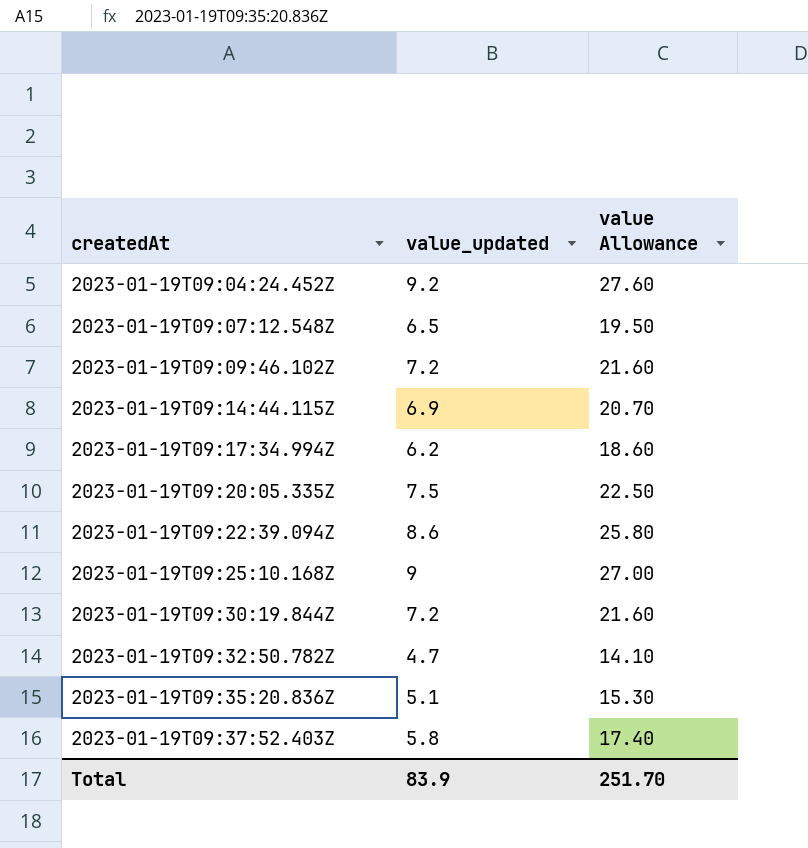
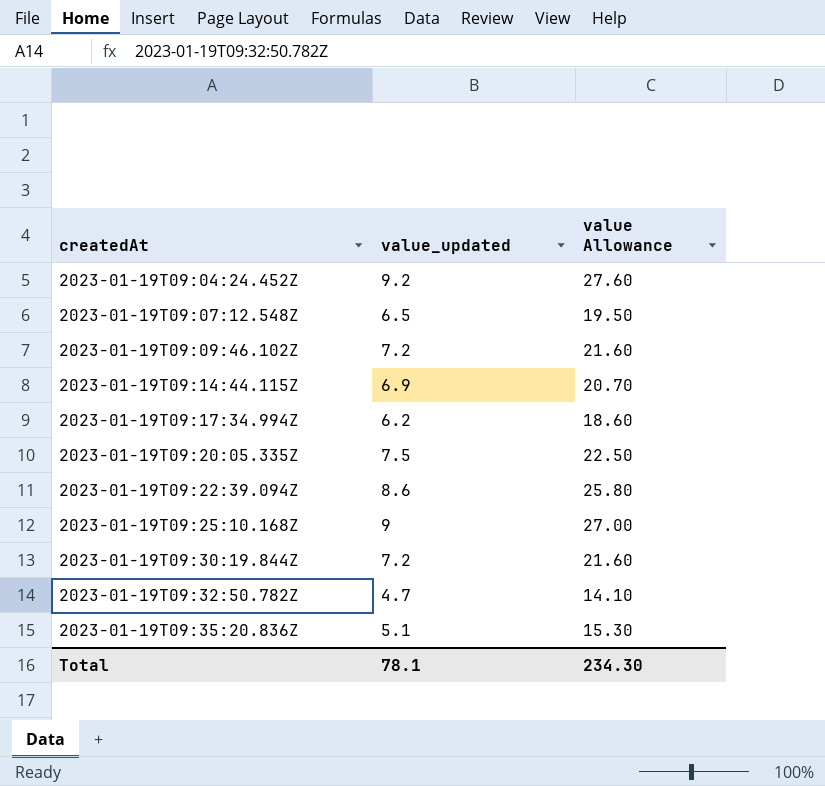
row 2023-01-19T09:37:52.403Z: 5.8 | 17.40 -> none
Total | value_updated: 83.9 -> 78.1
Total | value Allowance: 251.70 -> 234.30

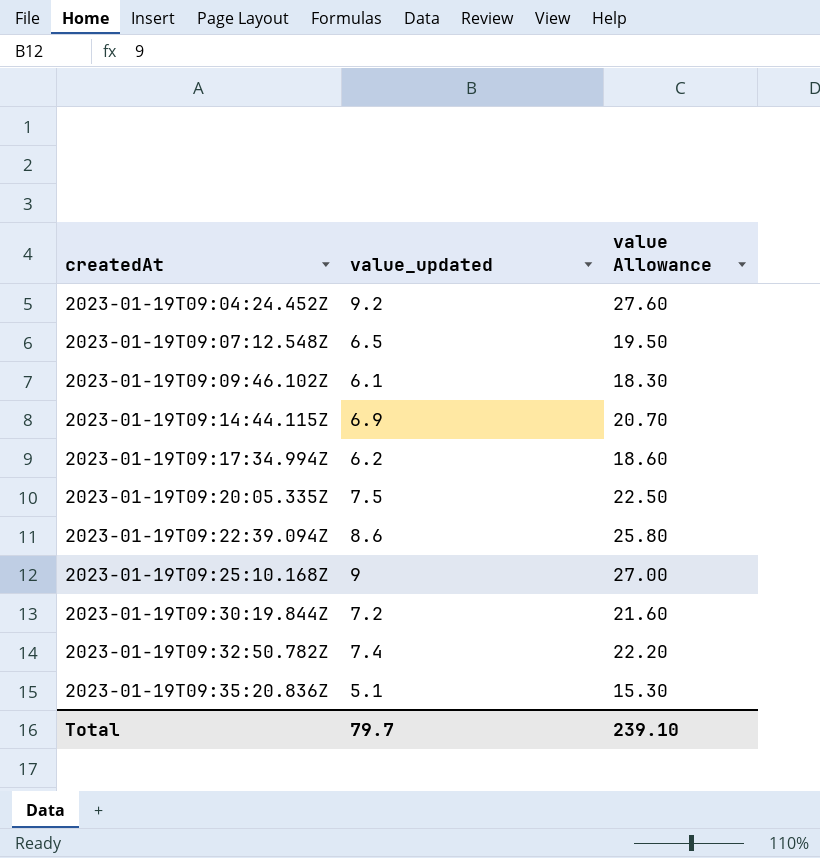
2023-01-19T09:09:46.102Z | value_updated: 7.2 -> 6.1
2023-01-19T09:09:46.102Z | value Allowance: 21.60 -> 18.30
2023-01-19T09:32:50.782Z | value_updated: 4.7 -> 7.4
2023-01-19T09:32:50.782Z | value Allowance: 14.10 -> 22.20
Total | value_updated: 78.1 -> 79.7
Total | value Allowance: 234.30 -> 239.10

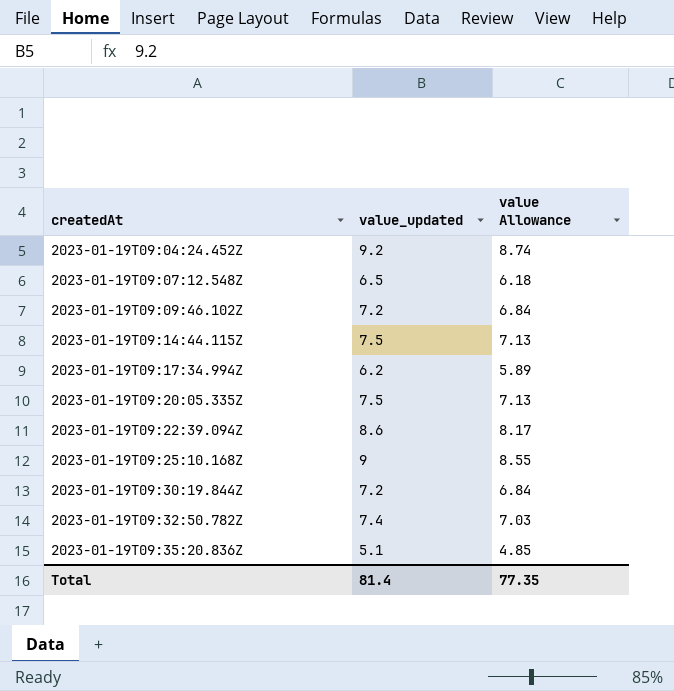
column value Allowance | formula: [value_updated] * 3 -> [value_updated] * 0.95
2023-01-19T09:09:46.102Z | value_updated: 6.1 -> 7.2
2023-01-19T09:14:44.115Z | value_updated: 6.9 -> 7.5
Total | value_updated: 79.7 -> 81.4
Total | value Allowance: 239.10 -> 77.35

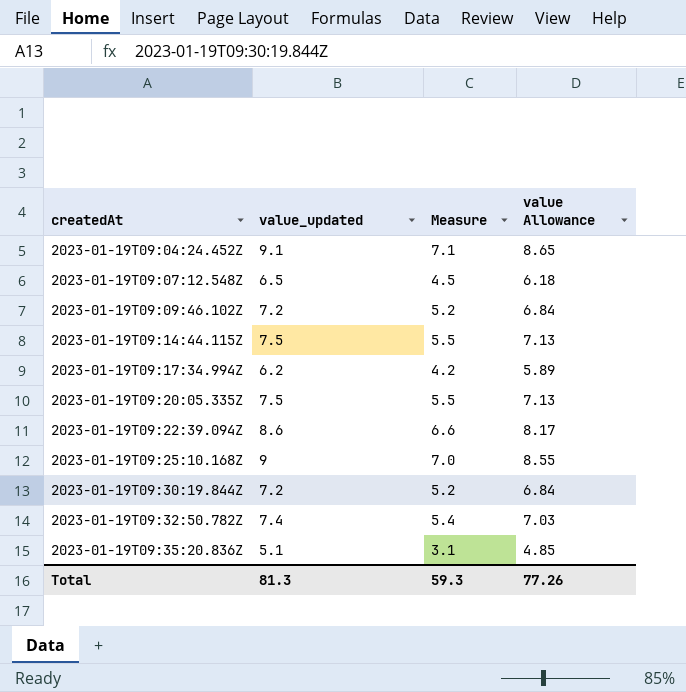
column Measure | formula: none -> [value_updated] - 2
2023-01-19T09:04:24.452Z | value_updated: 9.2 -> 9.1
2023-01-19T09:04:24.452Z | value Allowance: 8.74 -> 8.65
Total | value_updated: 81.4 -> 81.3
Total | value Allowance: 77.35 -> 77.26

